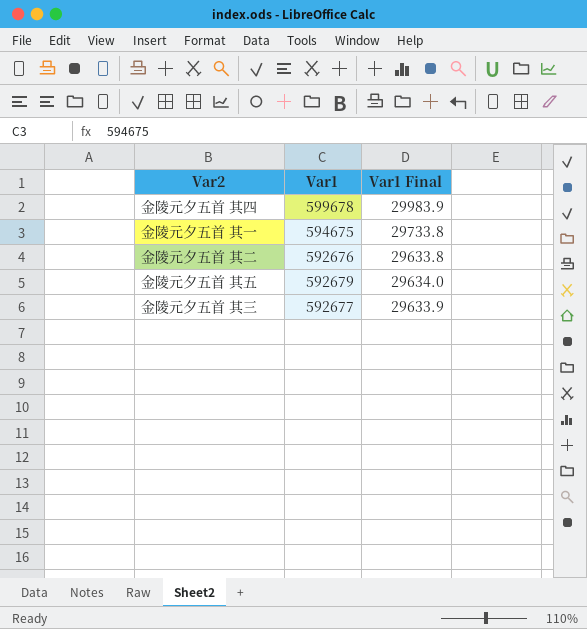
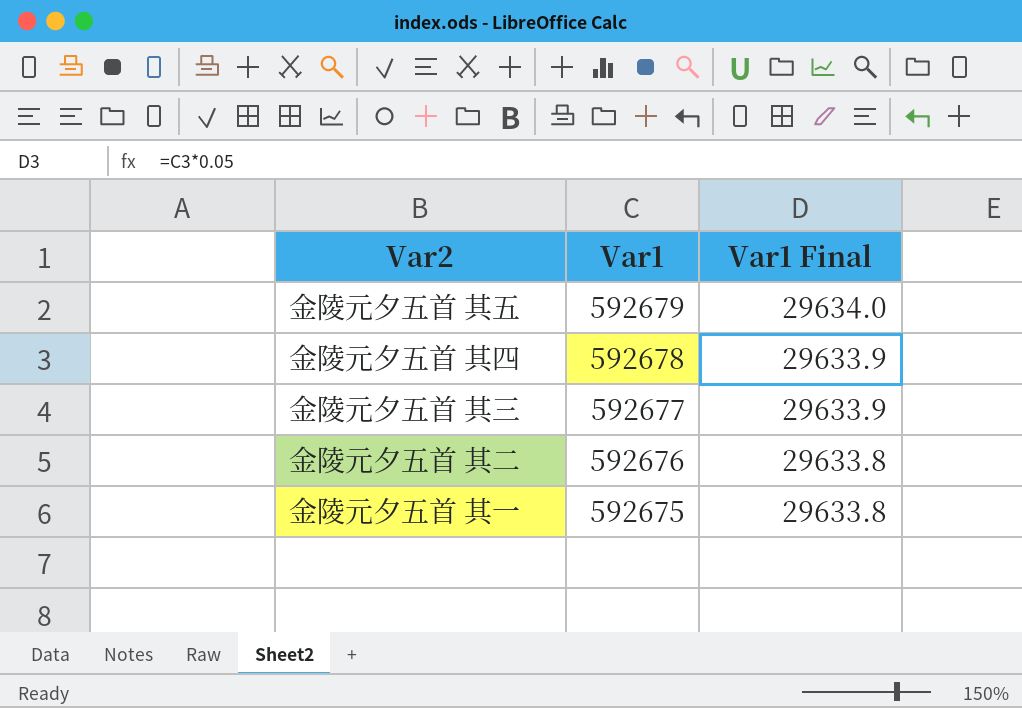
row order: none -> Var1 descending
金陵元夕五首 其四 | Var1: 599678 -> 592678
金陵元夕五首 其四 | Var1 Final: 29983.9 -> 29633.9
金陵元夕五首 其一 | Var1: 594675 -> 592675
金陵元夕五首 其一 | Var1 Final: 29733.8 -> 29633.8

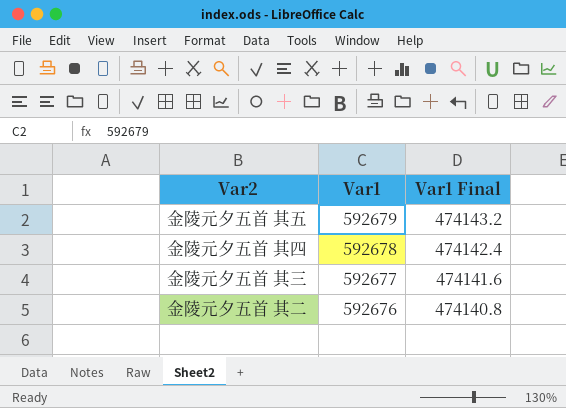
column Var1 Final | formula: [Var1] * 0.05 -> [Var1] * 0.8
row 金陵元夕五首 其一: 592675 | 29633.8 -> none

